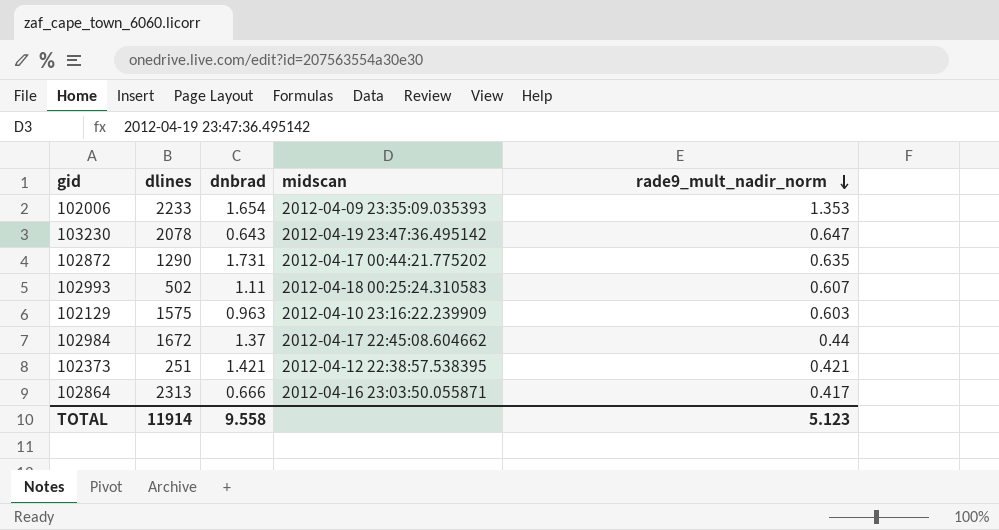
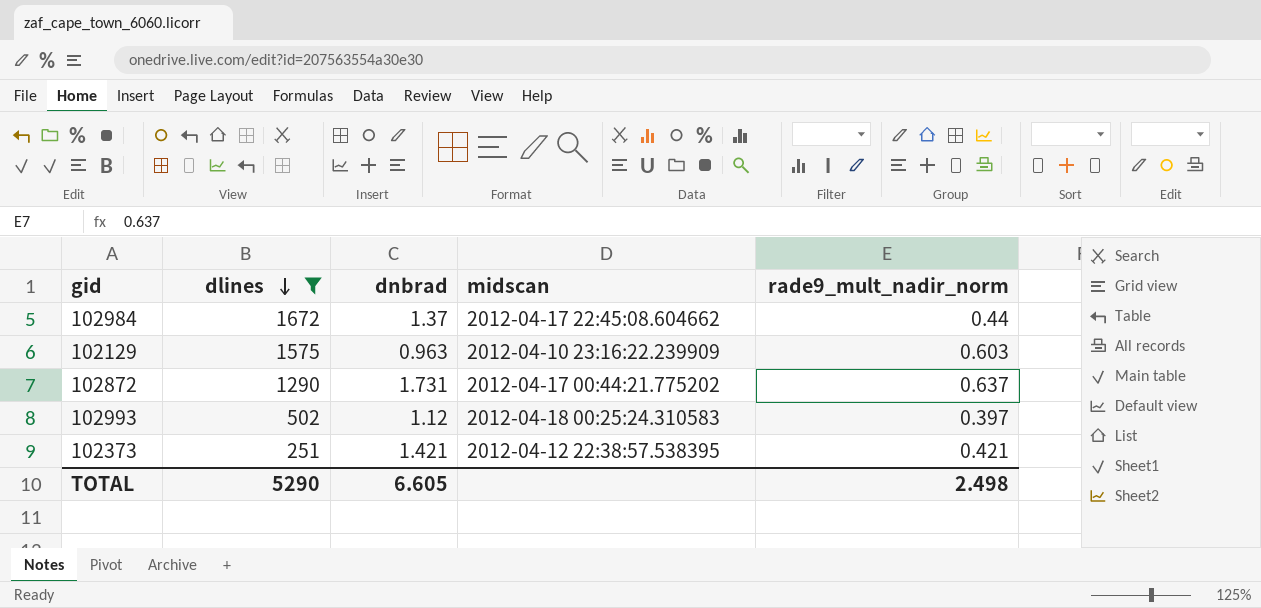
filter: none -> dlines <= 1672
row order: rade9_mult_nadir_norm descending -> dlines descending
102872 | rade9_mult_nadir_norm: 0.635 -> 0.637
102993 | dnbrad: 1.11 -> 1.12
102993 | rade9_mult_nadir_norm: 0.607 -> 0.397
TOTAL | dlines: 11914 -> 5290
TOTAL | dnbrad: 9.558 -> 6.605
TOTAL | rade9_mult_nadir_norm: 5.123 -> 2.498

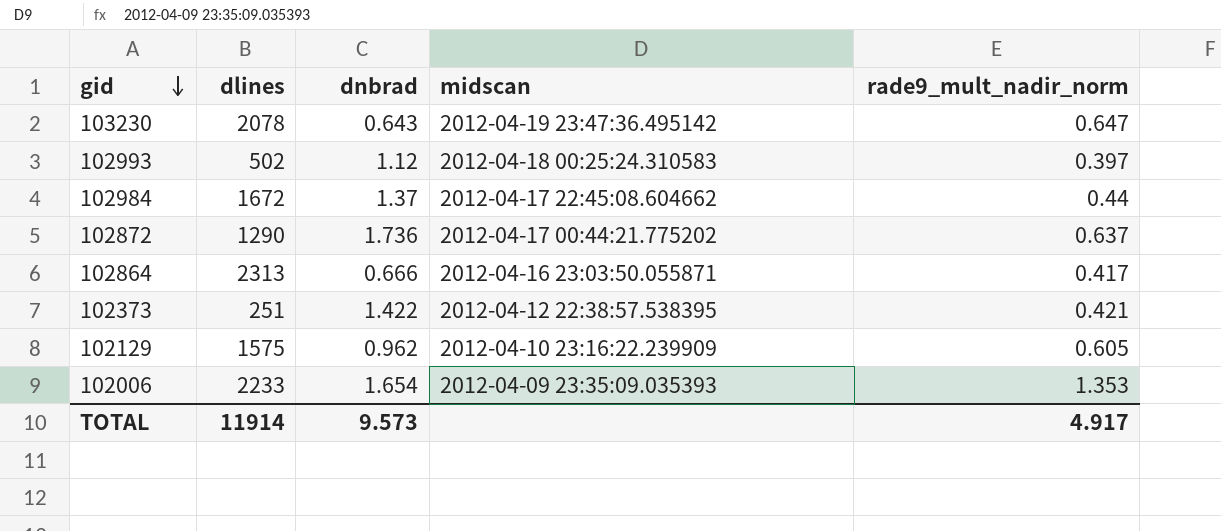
filter: dlines <= 1672 -> none
row order: dlines descending -> gid descending
102872 | dnbrad: 1.731 -> 1.736
102373 | dnbrad: 1.421 -> 1.422
102129 | dnbrad: 0.963 -> 0.962
102129 | rade9_mult_nadir_norm: 0.603 -> 0.605
TOTAL | dlines: 5290 -> 11914
TOTAL | dnbrad: 6.605 -> 9.573
TOTAL | rade9_mult_nadir_norm: 2.498 -> 4.917

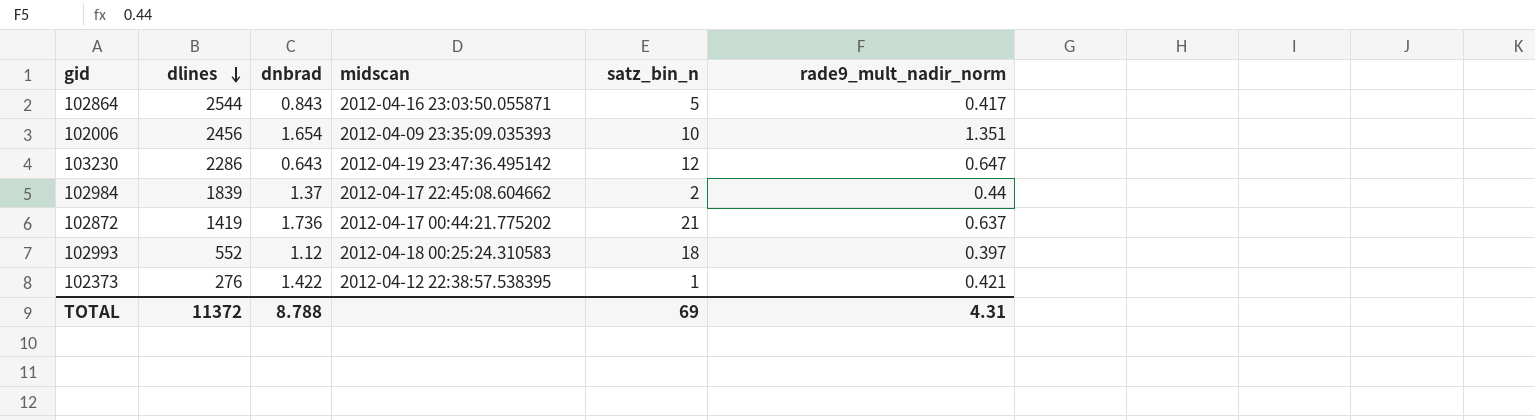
row order: gid descending -> dlines descending
column satz_bin_n | position: none -> 5
row 102129: 1575 | 0.962 | 2012-04-10 23:16:22.239909 | 0.605 -> none
102864 | dlines: 2313 -> 2544
102864 | dnbrad: 0.666 -> 0.843
102006 | dlines: 2233 -> 2456
102006 | rade9_mult_nadir_norm: 1.353 -> 1.351
103230 | dlines: 2078 -> 2286
102984 | dlines: 1672 -> 1839
102872 | dlines: 1290 -> 1419
102993 | dlines: 502 -> 552
102373 | dlines: 251 -> 276
TOTAL | dlines: 11914 -> 11372
TOTAL | dnbrad: 9.573 -> 8.788
TOTAL | rade9_mult_nadir_norm: 4.917 -> 4.31

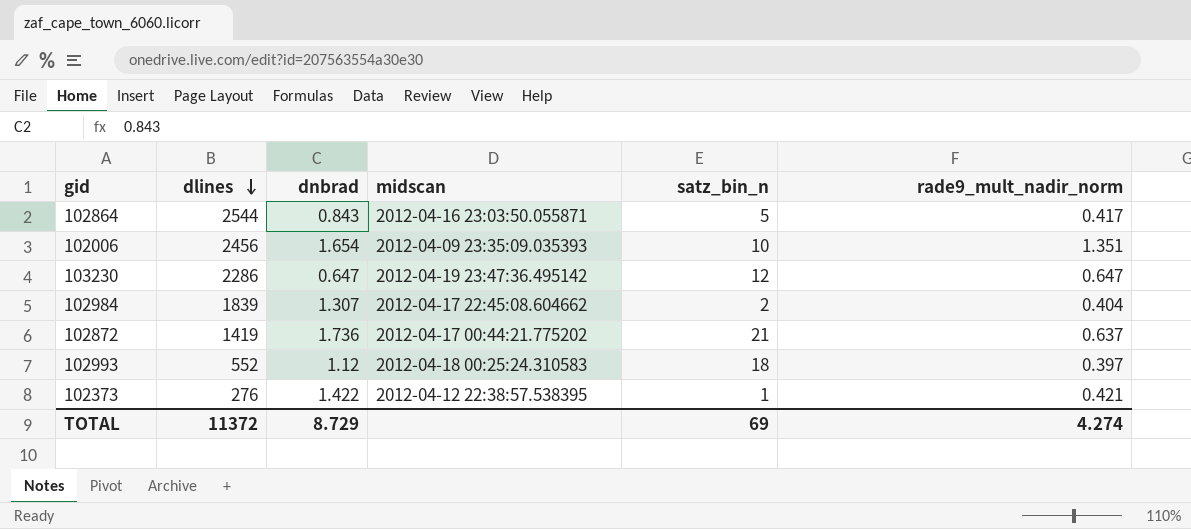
103230 | dnbrad: 0.643 -> 0.647
102984 | dnbrad: 1.37 -> 1.307
102984 | rade9_mult_nadir_norm: 0.44 -> 0.404
TOTAL | dnbrad: 8.788 -> 8.729
TOTAL | rade9_mult_nadir_norm: 4.31 -> 4.274

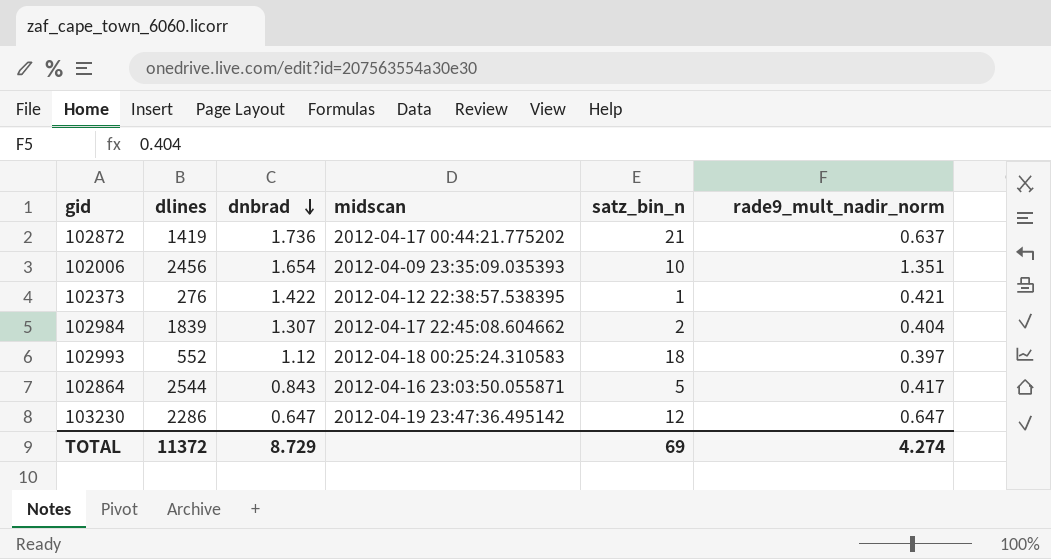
row order: dlines descending -> dnbrad descending

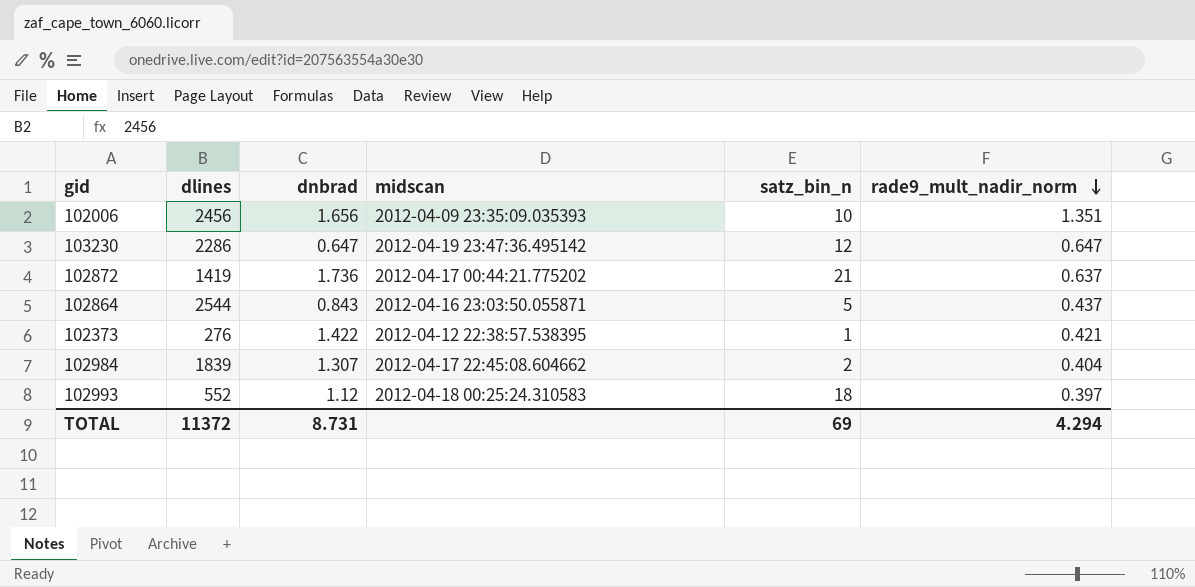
row order: dnbrad descending -> rade9_mult_nadir_norm descending
102006 | dnbrad: 1.654 -> 1.656
102864 | rade9_mult_nadir_norm: 0.417 -> 0.437
TOTAL | dnbrad: 8.729 -> 8.731
TOTAL | rade9_mult_nadir_norm: 4.274 -> 4.294

